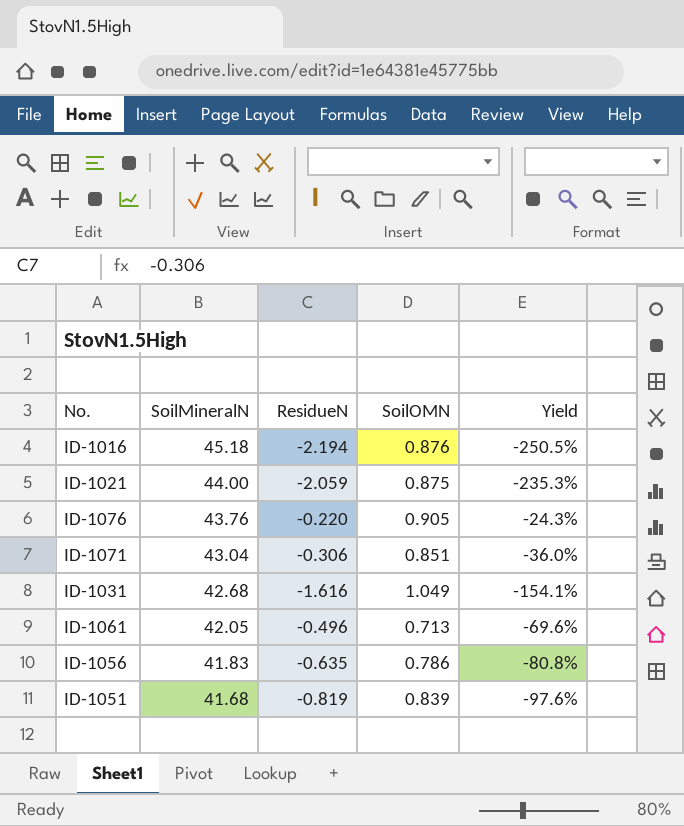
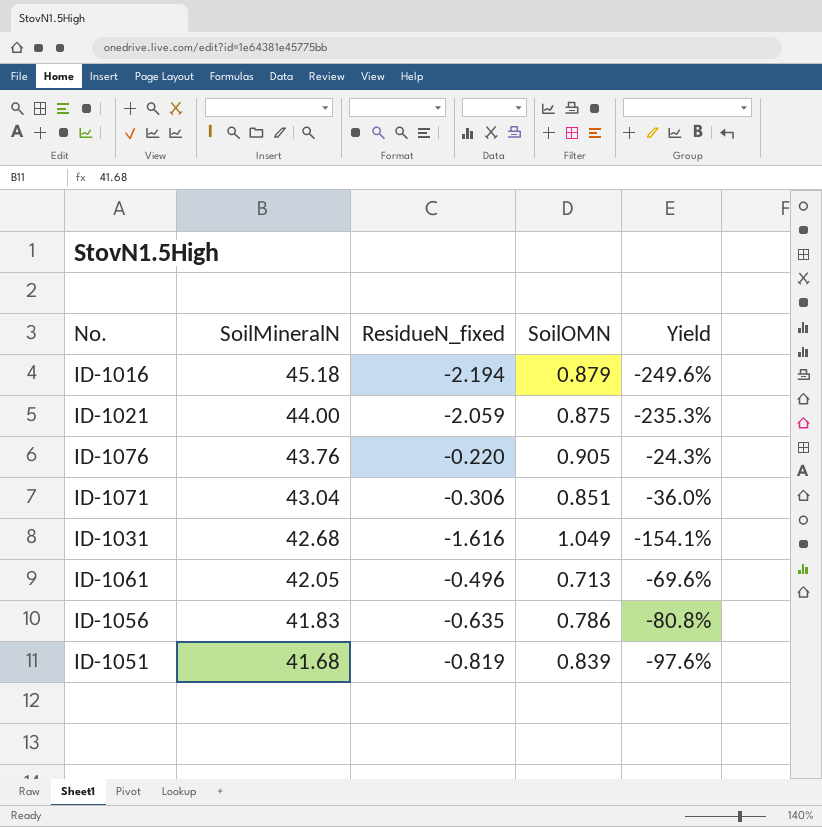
column name: ResidueN -> ResidueN_fixed
ID-1016 | SoilOMN: 0.876 -> 0.879
ID-1016 | Yield: -250.5% -> -249.6%

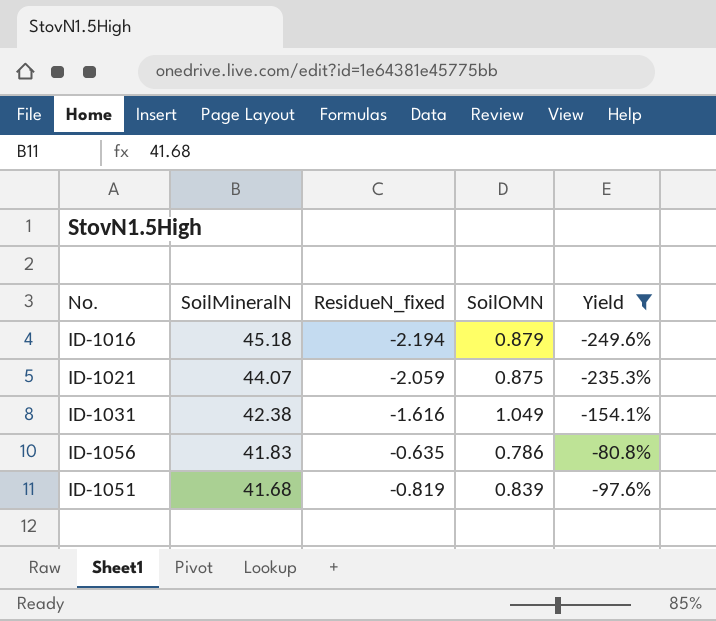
filter: none -> Yield <= -80.8%
ID-1021 | SoilMineralN: 44.00 -> 44.07
ID-1031 | SoilMineralN: 42.68 -> 42.38

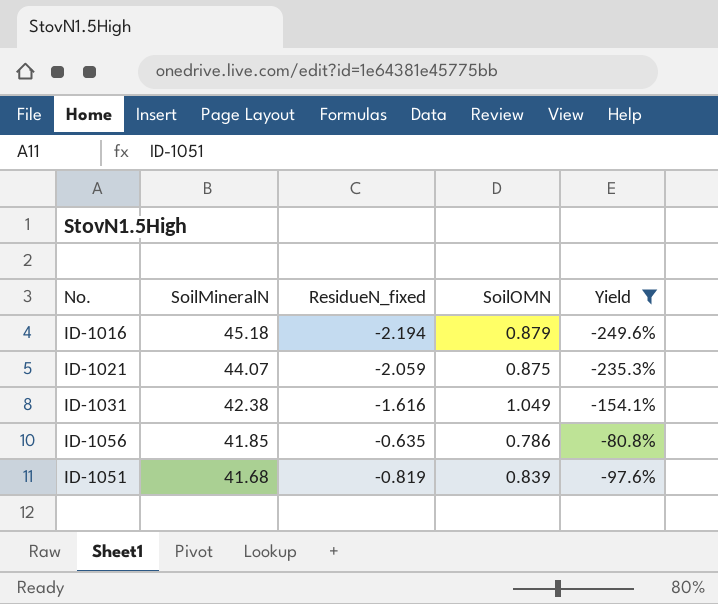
ID-1056 | SoilMineralN: 41.83 -> 41.85

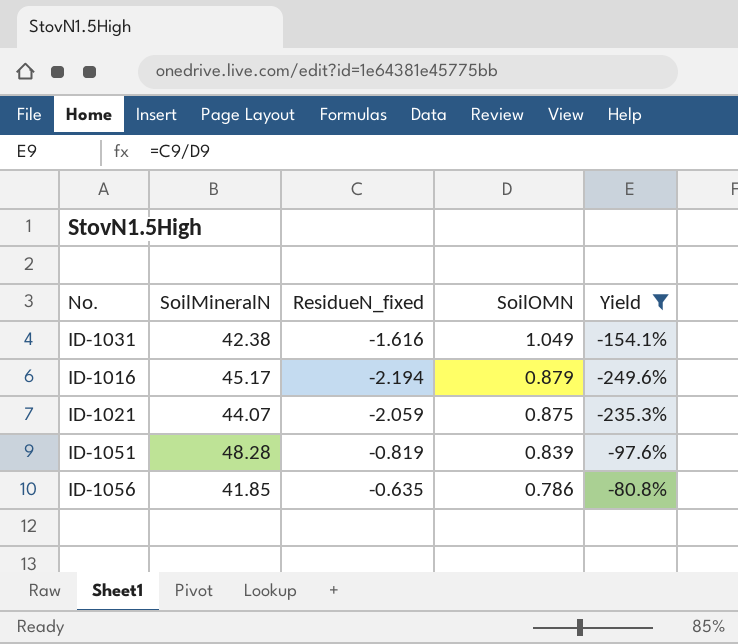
row order: SoilMineralN descending -> SoilOMN descending
ID-1016 | SoilMineralN: 45.18 -> 45.17
ID-1051 | SoilMineralN: 41.68 -> 48.28

